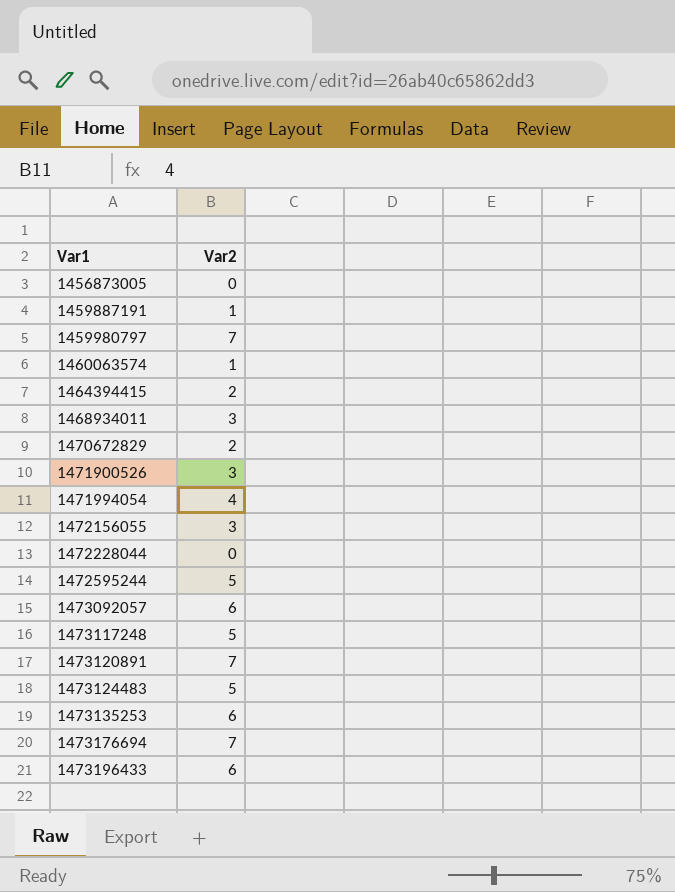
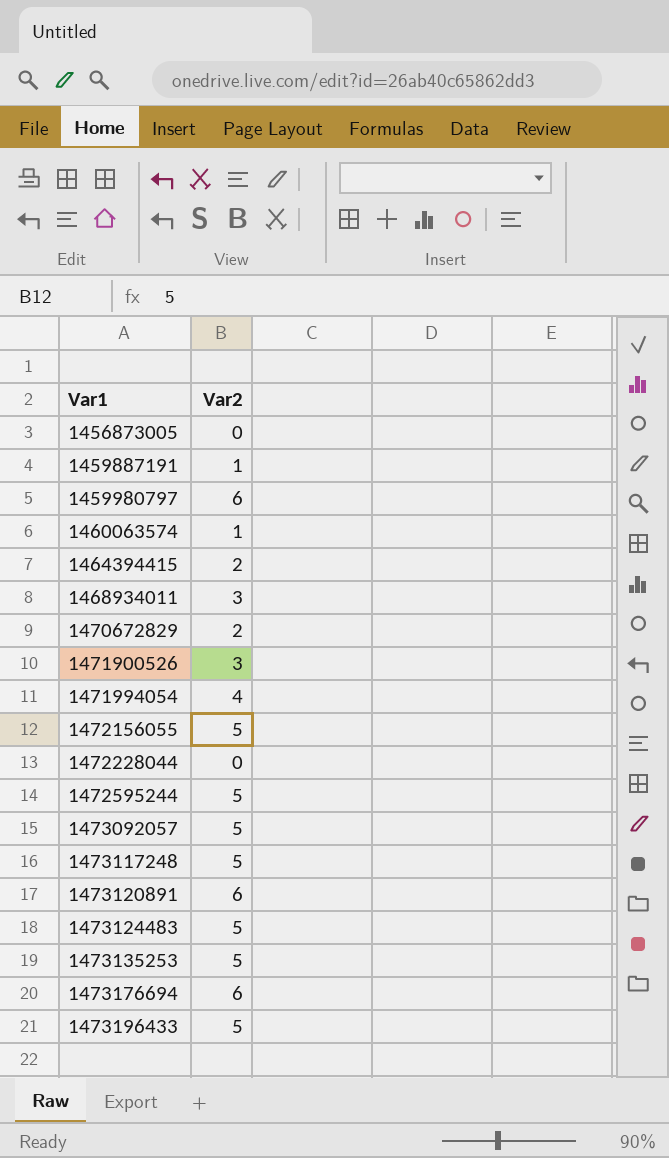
1459980797 | Var2: 7 -> 6
1472156055 | Var2: 3 -> 5
1473092057 | Var2: 6 -> 5
1473120891 | Var2: 7 -> 6
1473135253 | Var2: 6 -> 5
1473176694 | Var2: 7 -> 6
1473196433 | Var2: 6 -> 5

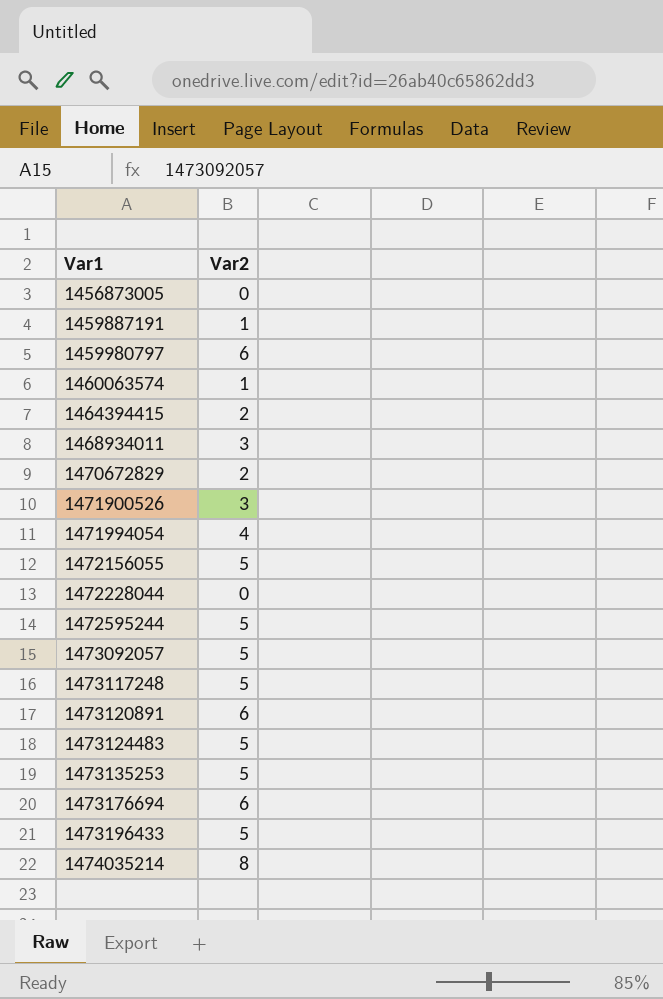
row 1474035214: none -> 8

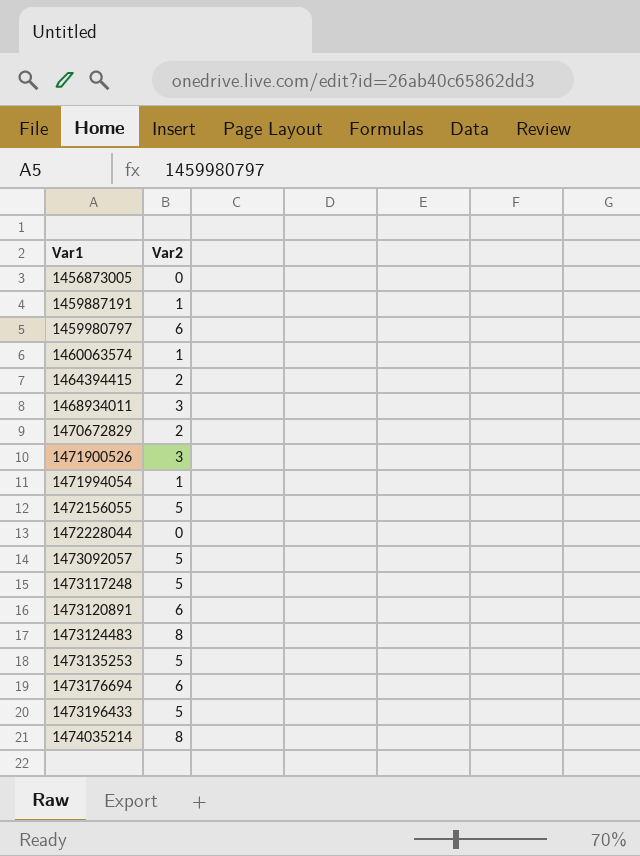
row 1472595244: 5 -> none
1471994054 | Var2: 4 -> 1
1473124483 | Var2: 5 -> 8

